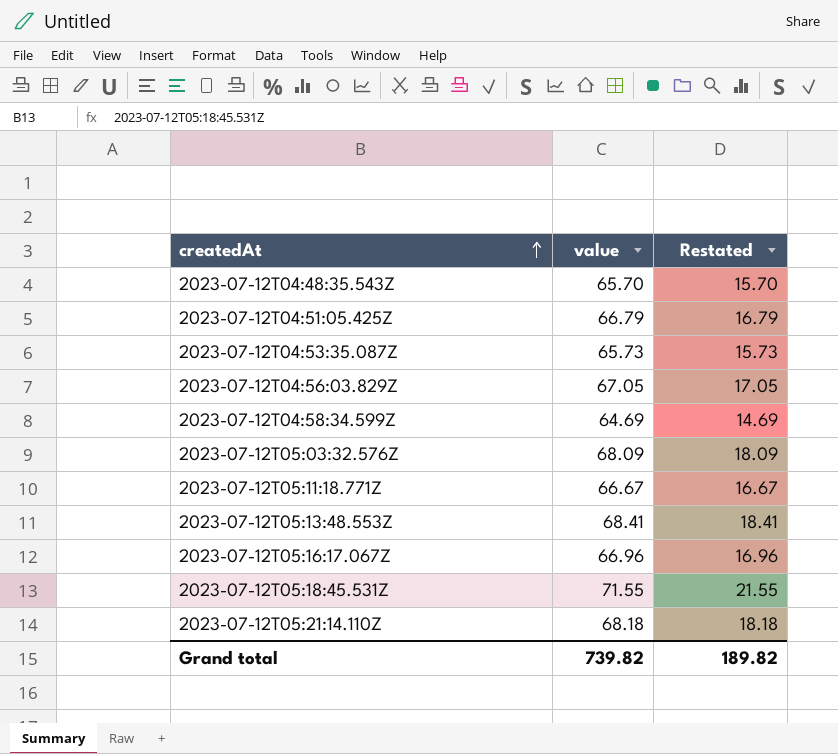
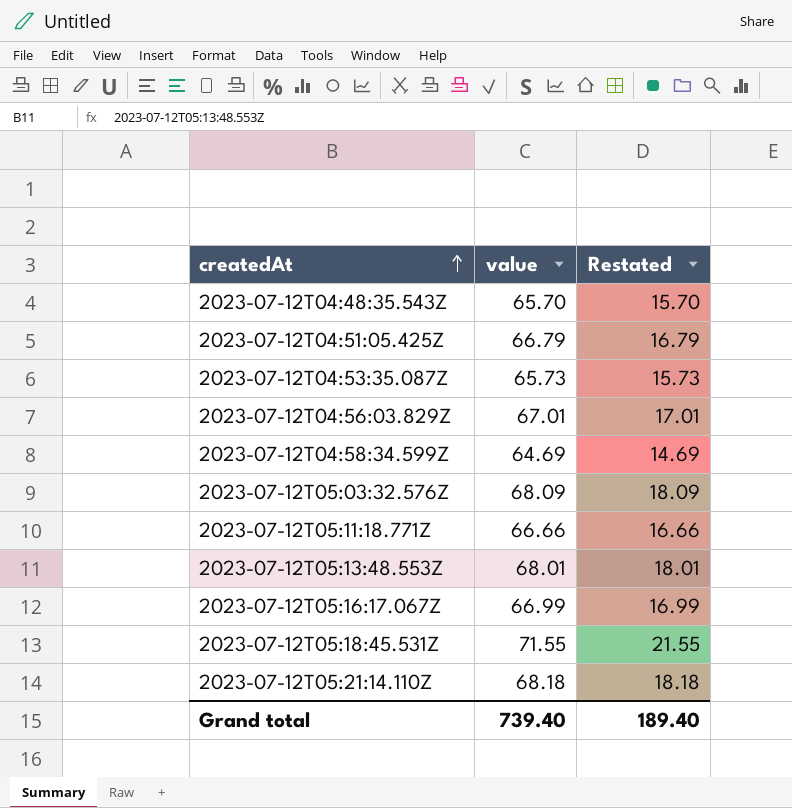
2023-07-12T04:56:03.829Z | value: 67.05 -> 67.01
2023-07-12T04:56:03.829Z | Restated: 17.05 -> 17.01
2023-07-12T05:11:18.771Z | value: 66.67 -> 66.66
2023-07-12T05:11:18.771Z | Restated: 16.67 -> 16.66
2023-07-12T05:13:48.553Z | value: 68.41 -> 68.01
2023-07-12T05:13:48.553Z | Restated: 18.41 -> 18.01
2023-07-12T05:16:17.067Z | value: 66.96 -> 66.99
2023-07-12T05:16:17.067Z | Restated: 16.96 -> 16.99
Grand total | value: 739.82 -> 739.40
Grand total | Restated: 189.82 -> 189.40

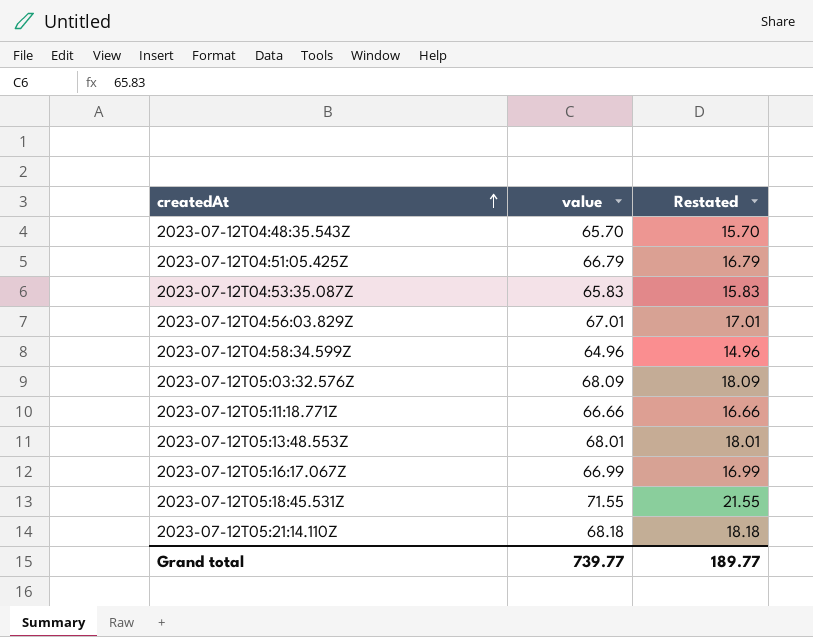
2023-07-12T04:53:35.087Z | value: 65.73 -> 65.83
2023-07-12T04:53:35.087Z | Restated: 15.73 -> 15.83
2023-07-12T04:58:34.599Z | value: 64.69 -> 64.96
2023-07-12T04:58:34.599Z | Restated: 14.69 -> 14.96
Grand total | value: 739.40 -> 739.77
Grand total | Restated: 189.40 -> 189.77

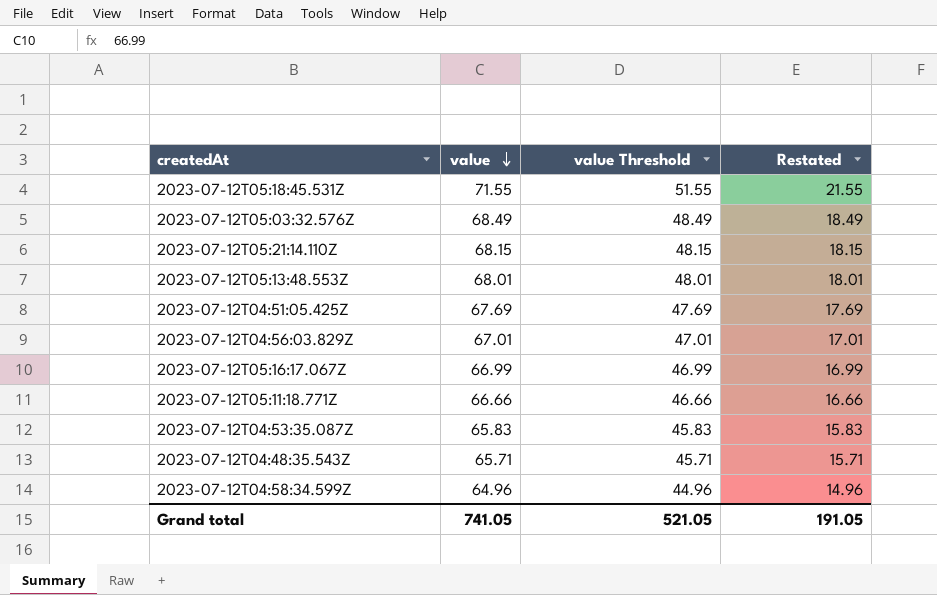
row order: createdAt ascending -> value descending
column value Threshold | formula: none -> [value] - 20
2023-07-12T05:03:32.576Z | value: 68.09 -> 68.49
2023-07-12T05:03:32.576Z | Restated: 18.09 -> 18.49
2023-07-12T05:21:14.110Z | value: 68.18 -> 68.15
2023-07-12T05:21:14.110Z | Restated: 18.18 -> 18.15
2023-07-12T04:51:05.425Z | value: 66.79 -> 67.69
2023-07-12T04:51:05.425Z | Restated: 16.79 -> 17.69
2023-07-12T04:48:35.543Z | value: 65.70 -> 65.71
2023-07-12T04:48:35.543Z | Restated: 15.70 -> 15.71
Grand total | value: 739.77 -> 741.05
Grand total | Restated: 189.77 -> 191.05

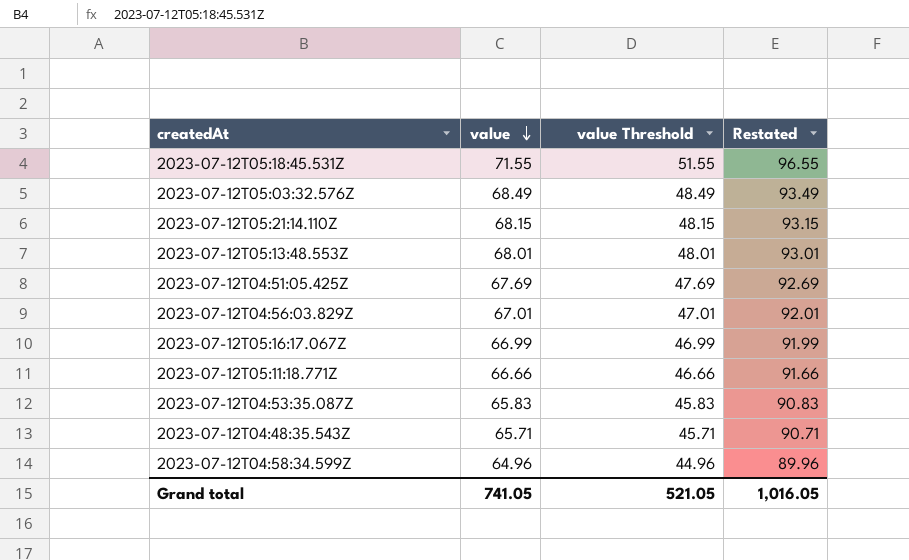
column Restated | formula: [value] - 50 -> [value] + 25
Grand total | Restated: 191.05 -> 1,016.05

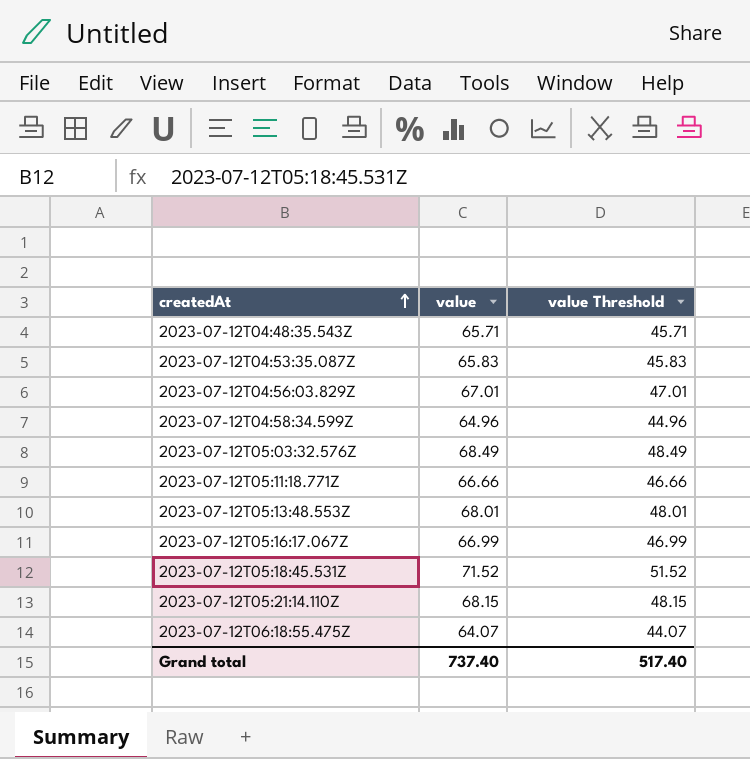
row order: value descending -> createdAt ascending
column Restated | formula: [value] + 25 -> none
row 2023-07-12T04:51:05.425Z: 67.69 | 47.69 | 92.69 -> none
2023-07-12T05:18:45.531Z | value: 71.55 -> 71.52
2023-07-12T05:18:45.531Z | value Threshold: 51.55 -> 51.52
row 2023-07-12T06:18:55.475Z: none -> 64.07 | 44.07
Grand total | value: 741.05 -> 737.40
Grand total | value Threshold: 521.05 -> 517.40

